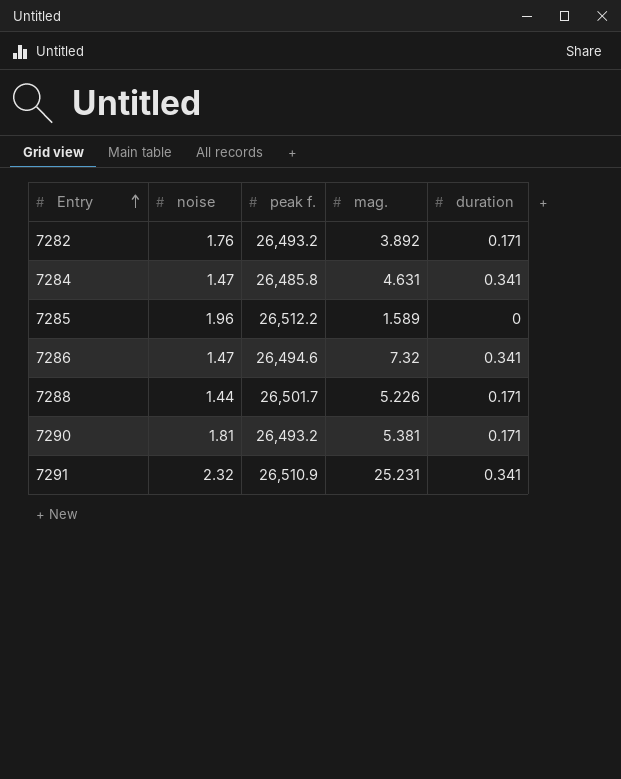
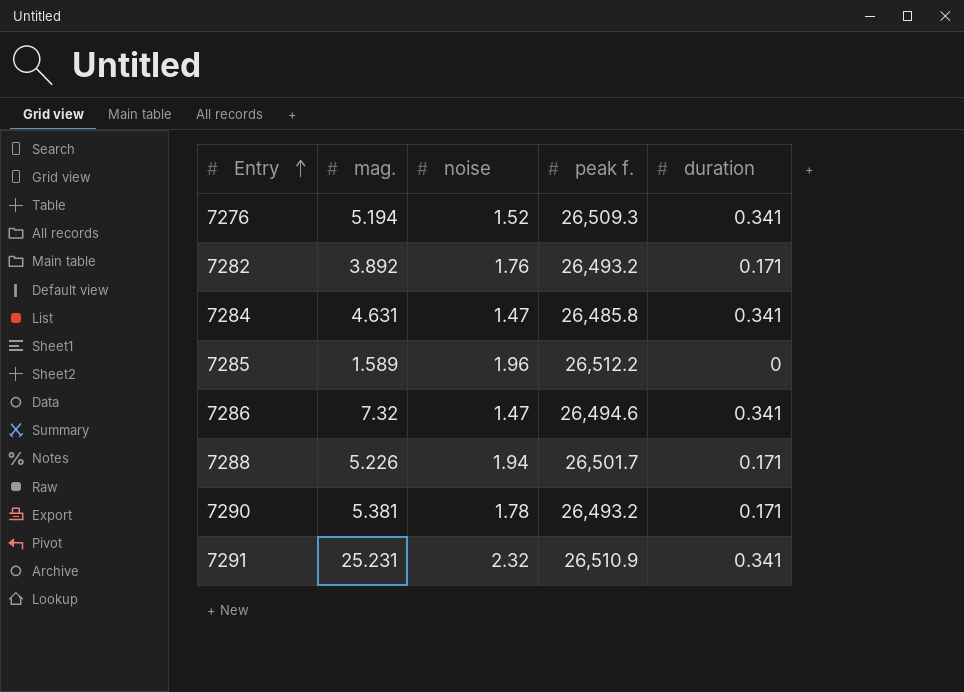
column mag. | position: 4 -> 2
row 7276: none -> 5.194 | 1.52 | 26,509.3 | 0.341
7288 | noise: 1.44 -> 1.94
7290 | noise: 1.81 -> 1.78

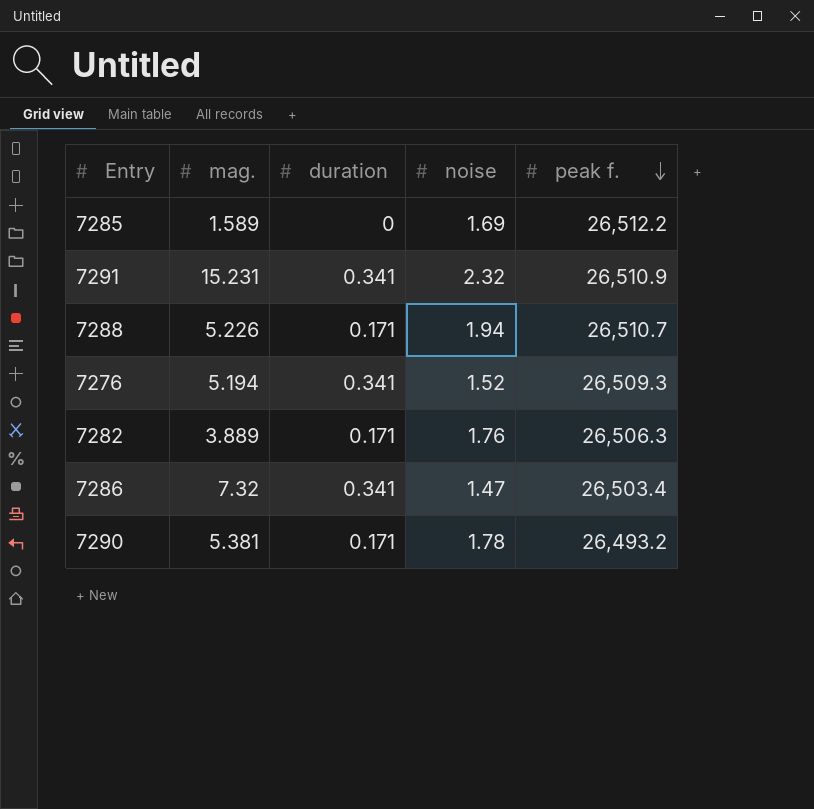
row order: Entry ascending -> peak f. descending
column duration | position: 5 -> 3
row 7284: 4.631 | 1.47 | 26,485.8 | 0.341 -> none
7285 | noise: 1.96 -> 1.69
7291 | mag.: 25.231 -> 15.231
7288 | peak f.: 26,501.7 -> 26,510.7
7282 | mag.: 3.892 -> 3.889
7282 | peak f.: 26,493.2 -> 26,506.3
7286 | peak f.: 26,494.6 -> 26,503.4

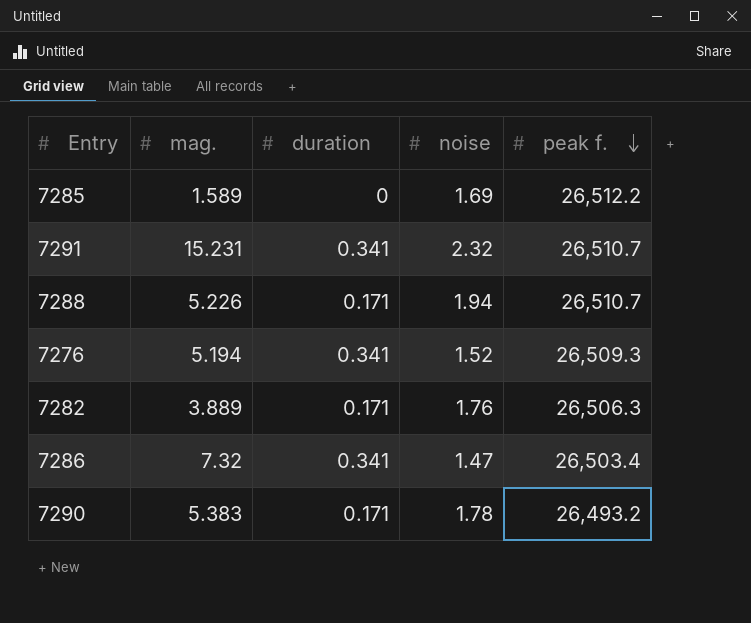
7291 | peak f.: 26,510.9 -> 26,510.7
7290 | mag.: 5.381 -> 5.383

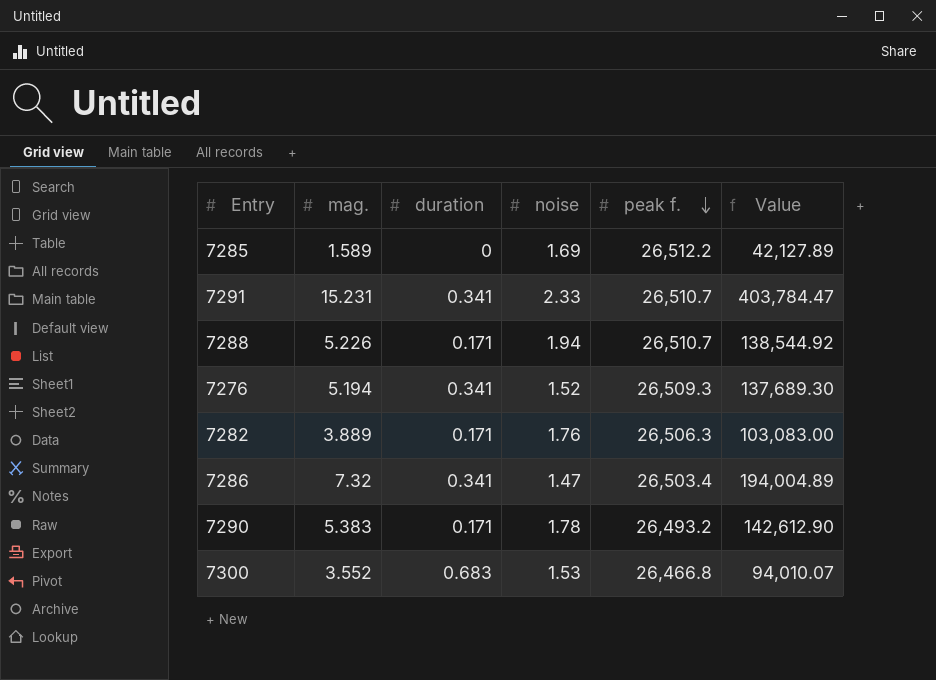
column Value | formula: none -> [mag.] * [peak f.]
7291 | noise: 2.32 -> 2.33
row 7300: none -> 3.552 | 0.683 | 1.53 | 26,466.8 | 94,010.07

